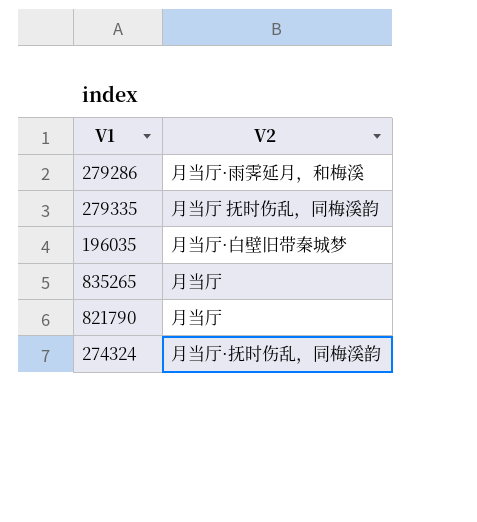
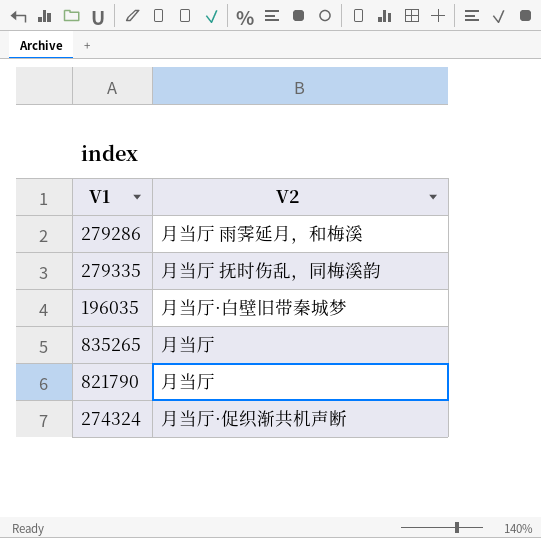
279286 | V2: 月当厅·雨霁延月，和梅溪 -> 月当厅 雨霁延月，和梅溪
274324 | V2: 月当厅·抚时伤乱，同梅溪韵 -> 月当厅·促织渐共机声断

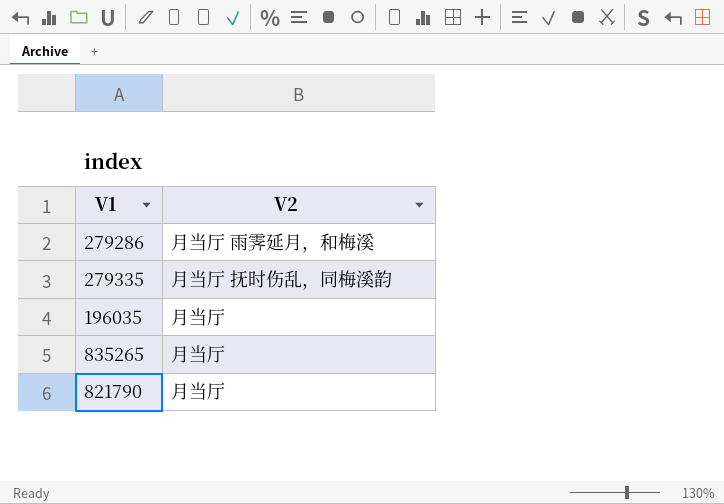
row 274324: 月当厅·促织渐共机声断 -> none
196035 | V2: 月当厅·白壁旧带秦城梦 -> 月当厅

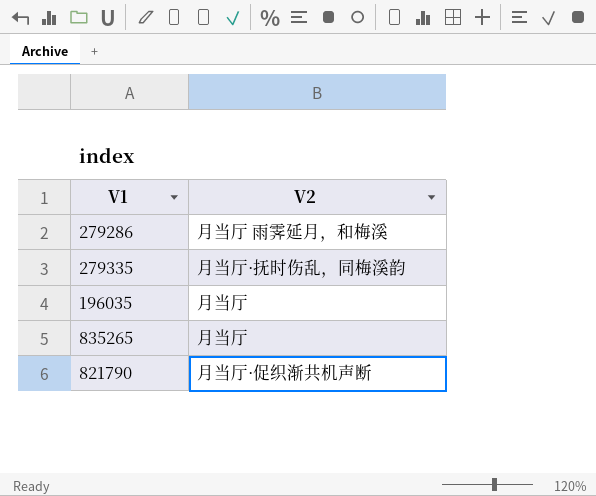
279335 | V2: 月当厅 抚时伤乱，同梅溪韵 -> 月当厅·抚时伤乱，同梅溪韵
821790 | V2: 月当厅 -> 月当厅·促织渐共机声断

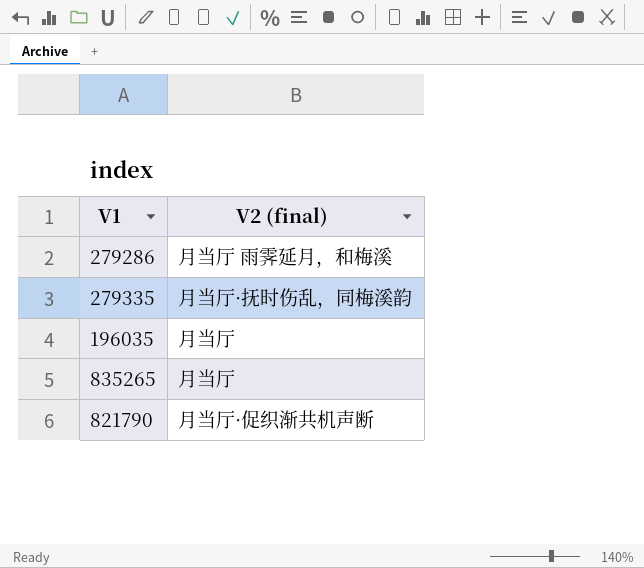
column name: V2 -> V2 (final)

